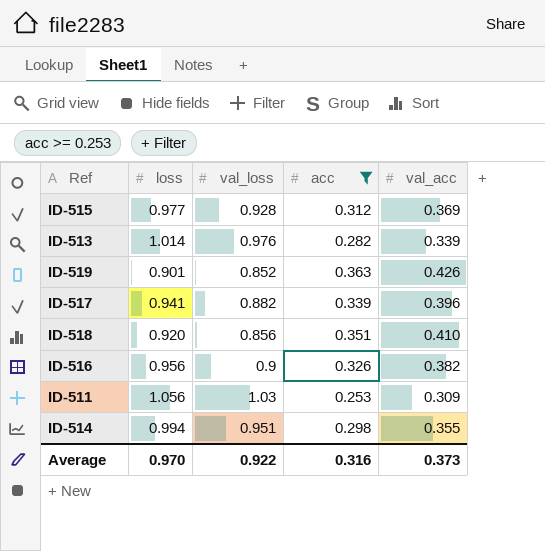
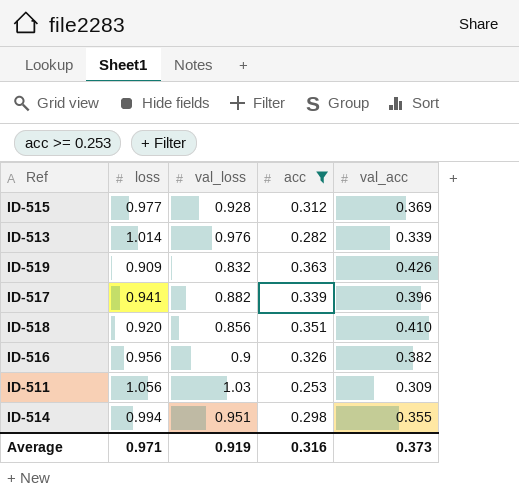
ID-519 | loss: 0.901 -> 0.909
ID-519 | val_loss: 0.852 -> 0.832
Average | loss: 0.970 -> 0.971
Average | val_loss: 0.922 -> 0.919

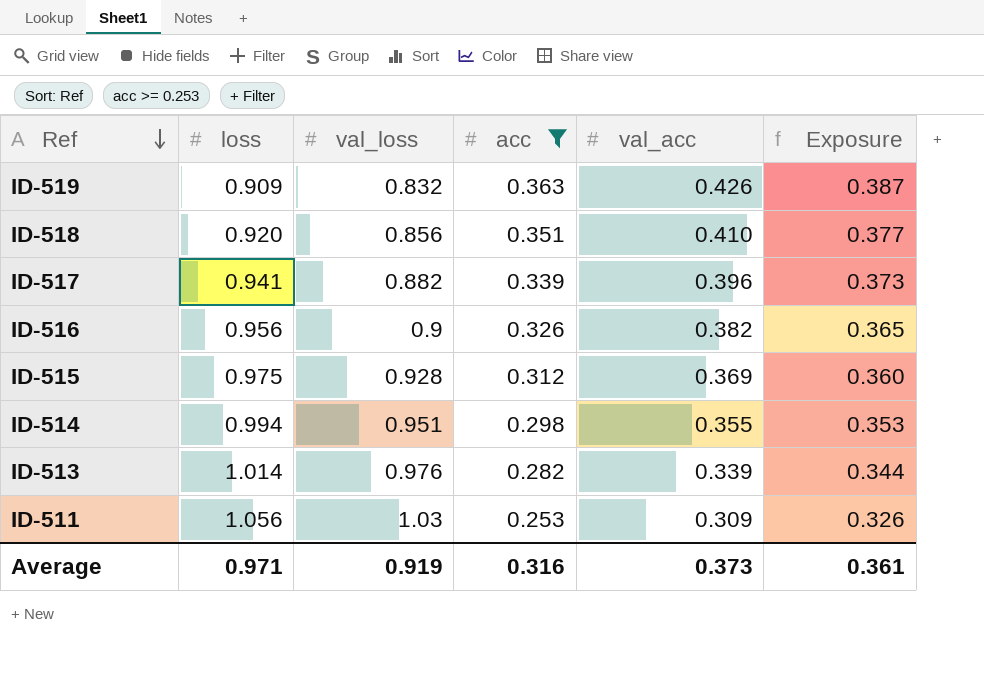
row order: none -> Ref descending
column Exposure | formula: none -> [loss] * [val_acc]
ID-515 | loss: 0.977 -> 0.975

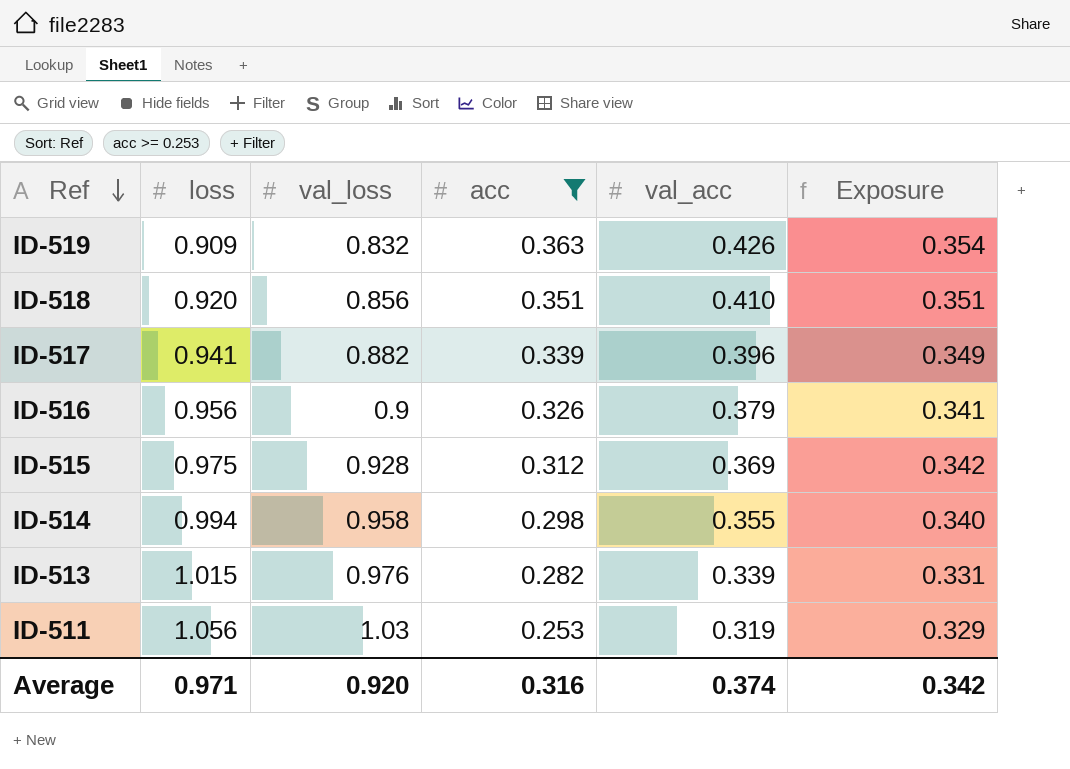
column Exposure | formula: [loss] * [val_acc] -> [val_loss] * [val_acc]
ID-516 | val_acc: 0.382 -> 0.379
ID-514 | val_loss: 0.951 -> 0.958
ID-513 | loss: 1.014 -> 1.015
ID-511 | val_acc: 0.309 -> 0.319
Average | val_loss: 0.919 -> 0.920
Average | val_acc: 0.373 -> 0.374
Average | Exposure: 0.361 -> 0.342

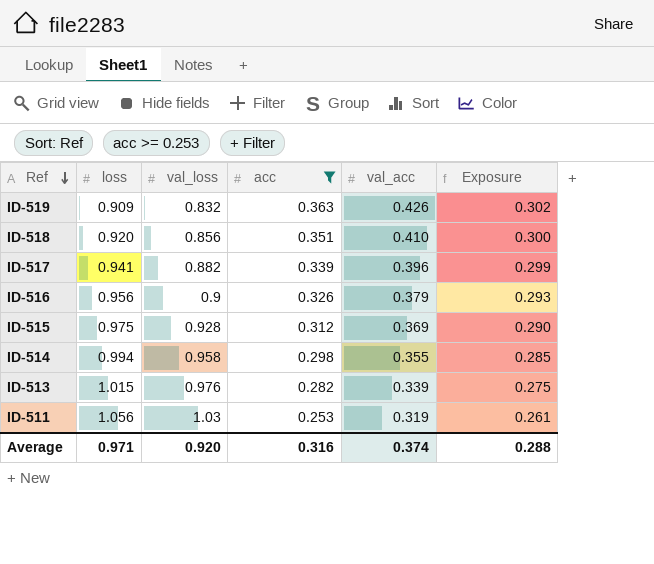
column Exposure | formula: [val_loss] * [val_acc] -> [val_loss] * [acc]
Average | Exposure: 0.342 -> 0.288

